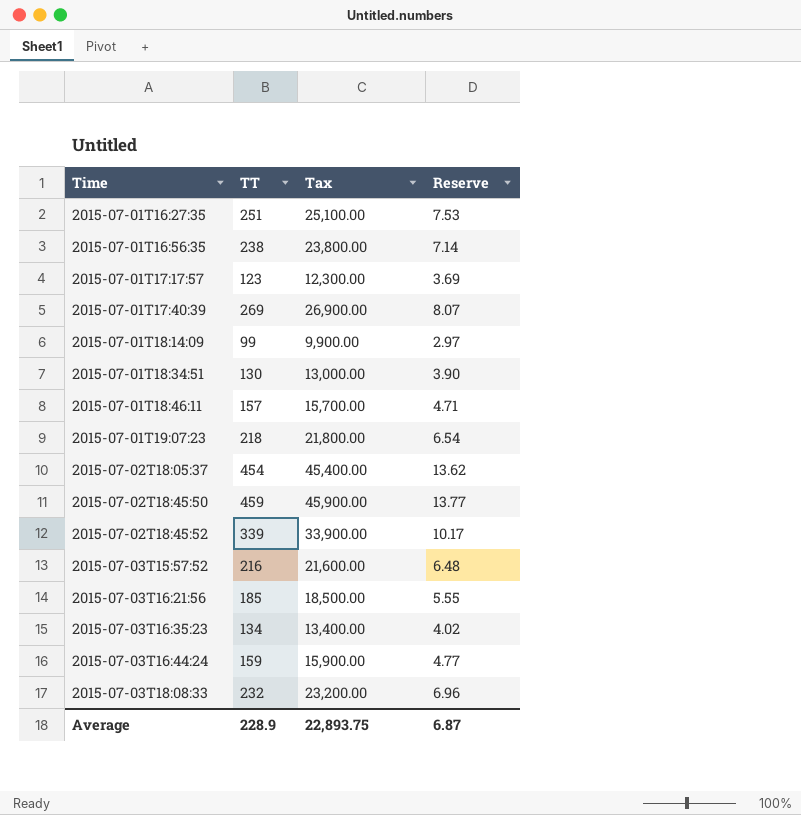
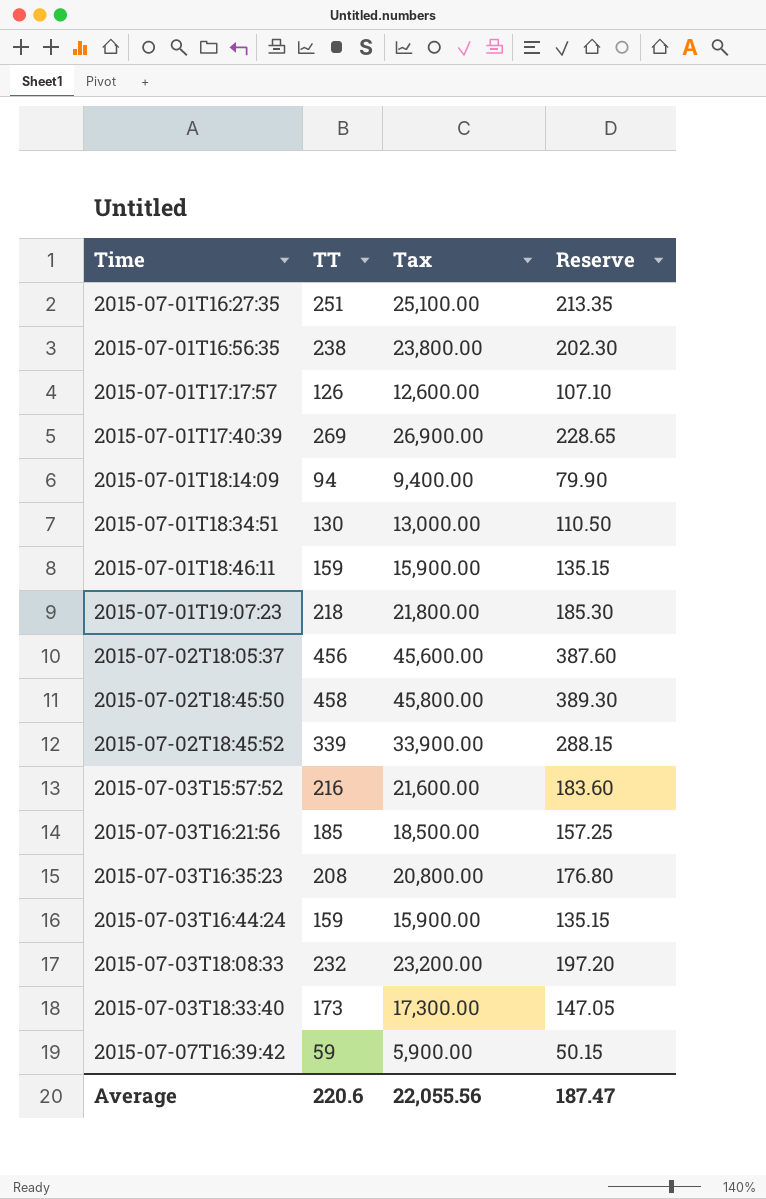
column Reserve | formula: [TT] * 0.03 -> [TT] * 0.85
2015-07-01T17:17:57 | TT: 123 -> 126
2015-07-01T17:17:57 | Tax: 12,300.00 -> 12,600.00
2015-07-01T18:14:09 | TT: 99 -> 94
2015-07-01T18:14:09 | Tax: 9,900.00 -> 9,400.00
2015-07-01T18:46:11 | TT: 157 -> 159
2015-07-01T18:46:11 | Tax: 15,700.00 -> 15,900.00
2015-07-02T18:05:37 | TT: 454 -> 456
2015-07-02T18:05:37 | Tax: 45,400.00 -> 45,600.00
2015-07-02T18:45:50 | TT: 459 -> 458
2015-07-02T18:45:50 | Tax: 45,900.00 -> 45,800.00
2015-07-03T16:35:23 | TT: 134 -> 208
2015-07-03T16:35:23 | Tax: 13,400.00 -> 20,800.00
row 2015-07-03T18:33:40: none -> 173 | 17,300.00 | 147.05
row 2015-07-07T16:39:42: none -> 59 | 5,900.00 | 50.15
Average | TT: 228.9 -> 220.6
Average | Tax: 22,893.75 -> 22,055.56
Average | Reserve: 6.87 -> 187.47

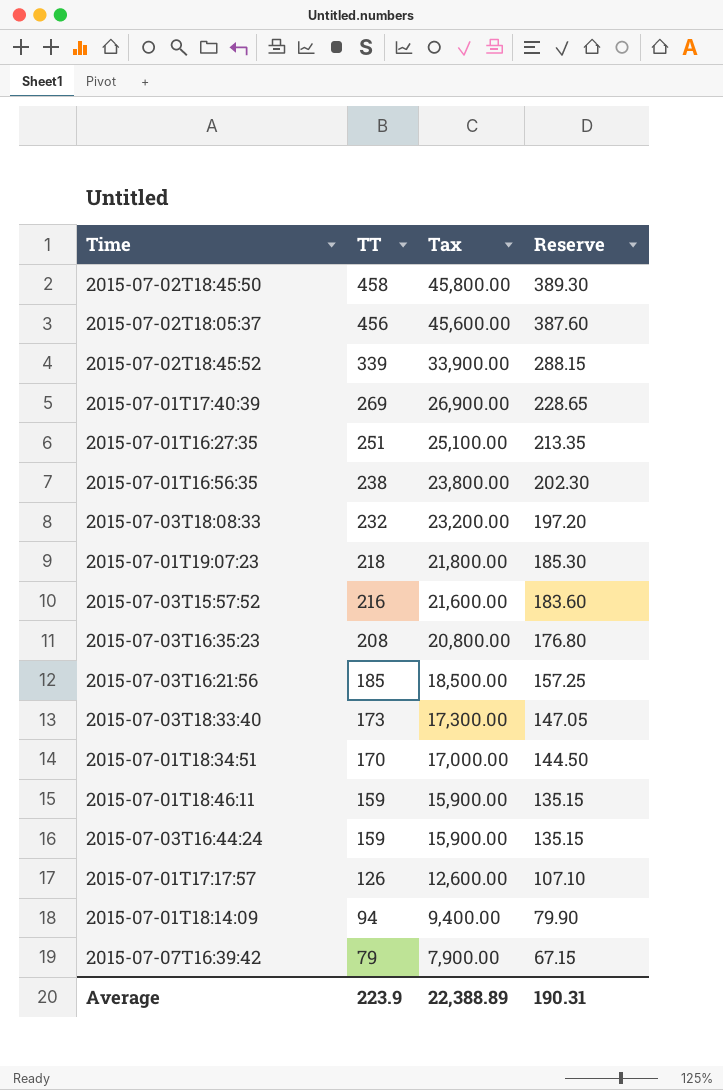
row order: Time ascending -> TT descending
2015-07-01T18:34:51 | TT: 130 -> 170
2015-07-01T18:34:51 | Tax: 13,000.00 -> 17,000.00
2015-07-01T18:34:51 | Reserve: 110.50 -> 144.50
2015-07-07T16:39:42 | TT: 59 -> 79
2015-07-07T16:39:42 | Tax: 5,900.00 -> 7,900.00
2015-07-07T16:39:42 | Reserve: 50.15 -> 67.15
Average | TT: 220.6 -> 223.9
Average | Tax: 22,055.56 -> 22,388.89
Average | Reserve: 187.47 -> 190.31

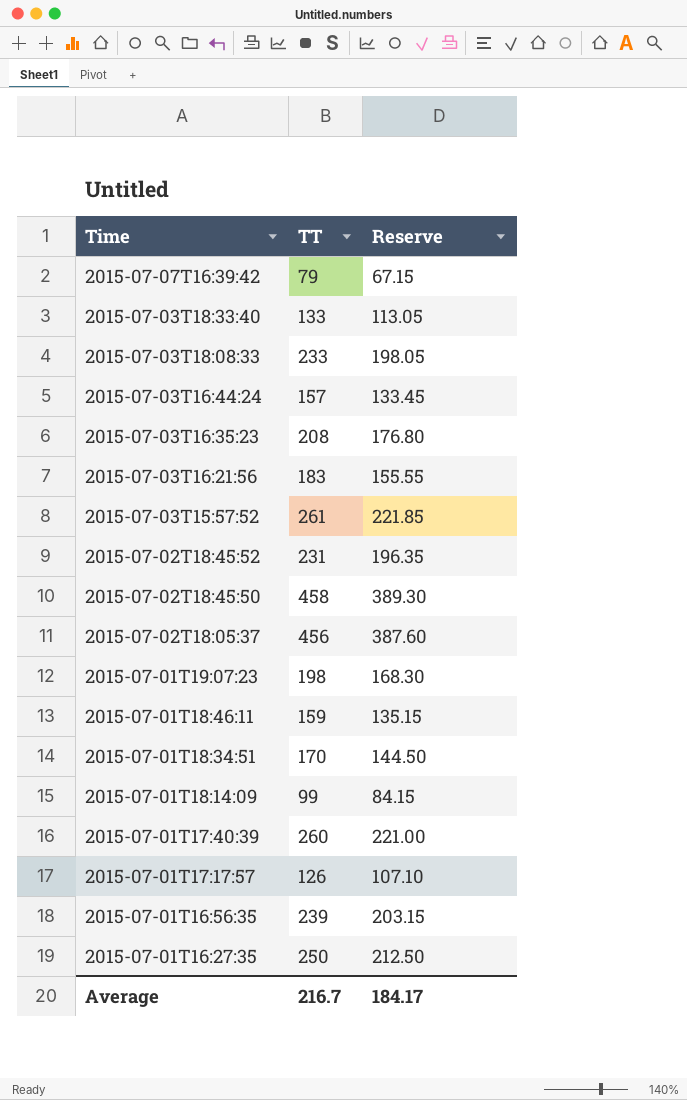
row order: TT descending -> Time descending
column Tax | formula: [TT] * 100 -> none
2015-07-03T18:33:40 | TT: 173 -> 133
2015-07-03T18:33:40 | Reserve: 147.05 -> 113.05
2015-07-03T18:08:33 | TT: 232 -> 233
2015-07-03T18:08:33 | Reserve: 197.20 -> 198.05
2015-07-03T16:44:24 | TT: 159 -> 157
2015-07-03T16:44:24 | Reserve: 135.15 -> 133.45
2015-07-03T16:21:56 | TT: 185 -> 183
2015-07-03T16:21:56 | Reserve: 157.25 -> 155.55
2015-07-03T15:57:52 | TT: 216 -> 261
2015-07-03T15:57:52 | Reserve: 183.60 -> 221.85
2015-07-02T18:45:52 | TT: 339 -> 231
2015-07-02T18:45:52 | Reserve: 288.15 -> 196.35
2015-07-01T19:07:23 | TT: 218 -> 198
2015-07-01T19:07:23 | Reserve: 185.30 -> 168.30
2015-07-01T18:14:09 | TT: 94 -> 99
2015-07-01T18:14:09 | Reserve: 79.90 -> 84.15
2015-07-01T17:40:39 | TT: 269 -> 260
2015-07-01T17:40:39 | Reserve: 228.65 -> 221.00
2015-07-01T16:56:35 | TT: 238 -> 239
2015-07-01T16:56:35 | Reserve: 202.30 -> 203.15
2015-07-01T16:27:35 | TT: 251 -> 250
2015-07-01T16:27:35 | Reserve: 213.35 -> 212.50
Average | TT: 223.9 -> 216.7
Average | Reserve: 190.31 -> 184.17

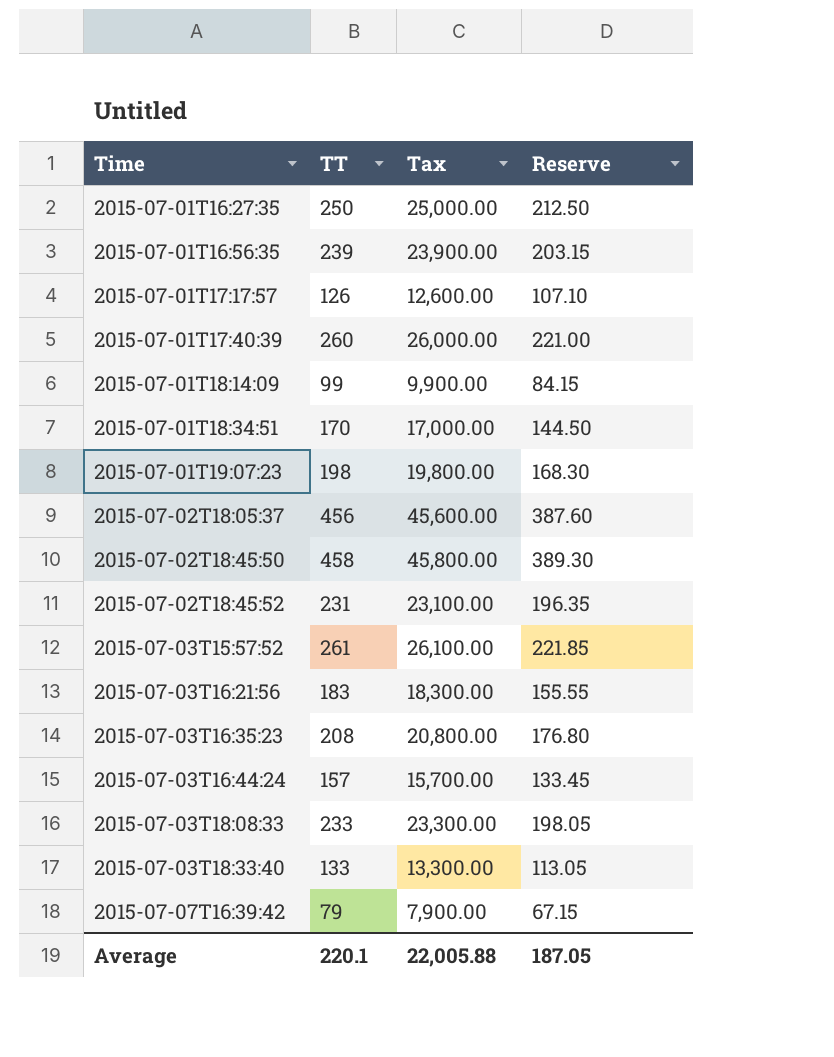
row order: Time descending -> Time ascending
column Tax | formula: none -> [TT] * 100
row 2015-07-01T18:46:11: 159 | 135.15 -> none
Average | TT: 216.7 -> 220.1
Average | Reserve: 184.17 -> 187.05

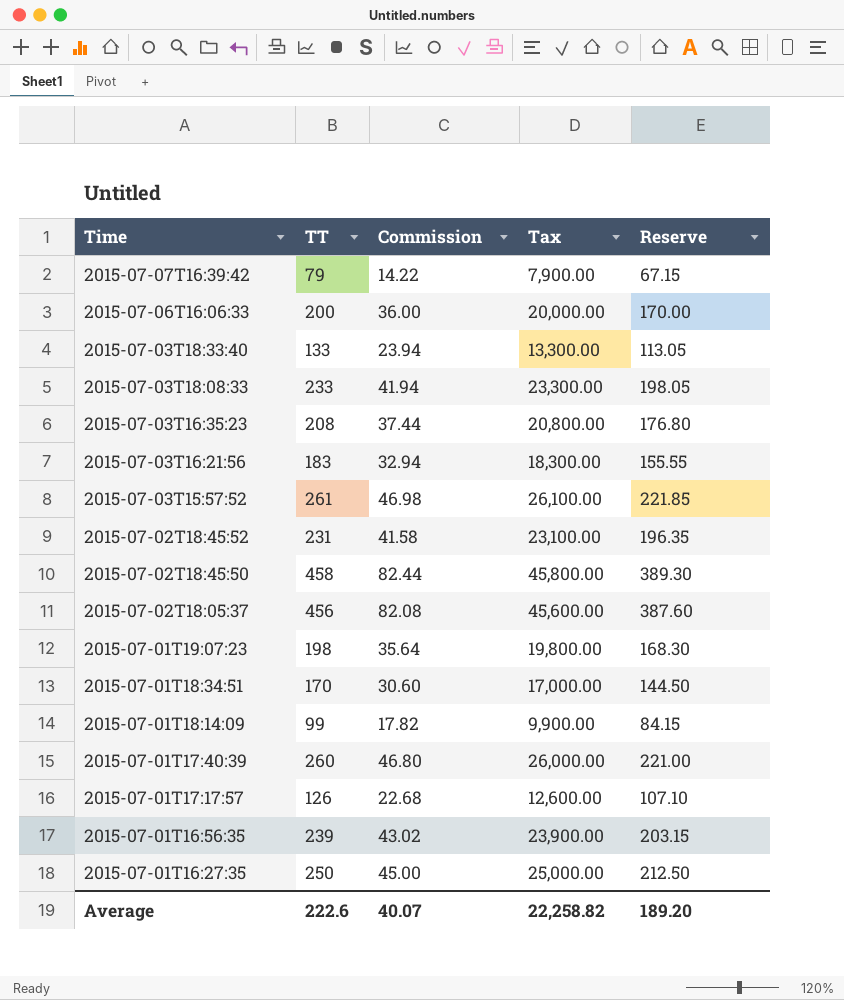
row order: Time ascending -> Time descending
column Commission | formula: none -> [TT] * 0.18
row 2015-07-03T16:44:24: 157 | 15,700.00 | 133.45 -> none
row 2015-07-06T16:06:33: none -> 200 | 36.00 | 20,000.00 | 170.00
Average | TT: 220.1 -> 222.6
Average | Tax: 22,005.88 -> 22,258.82
Average | Reserve: 187.05 -> 189.20

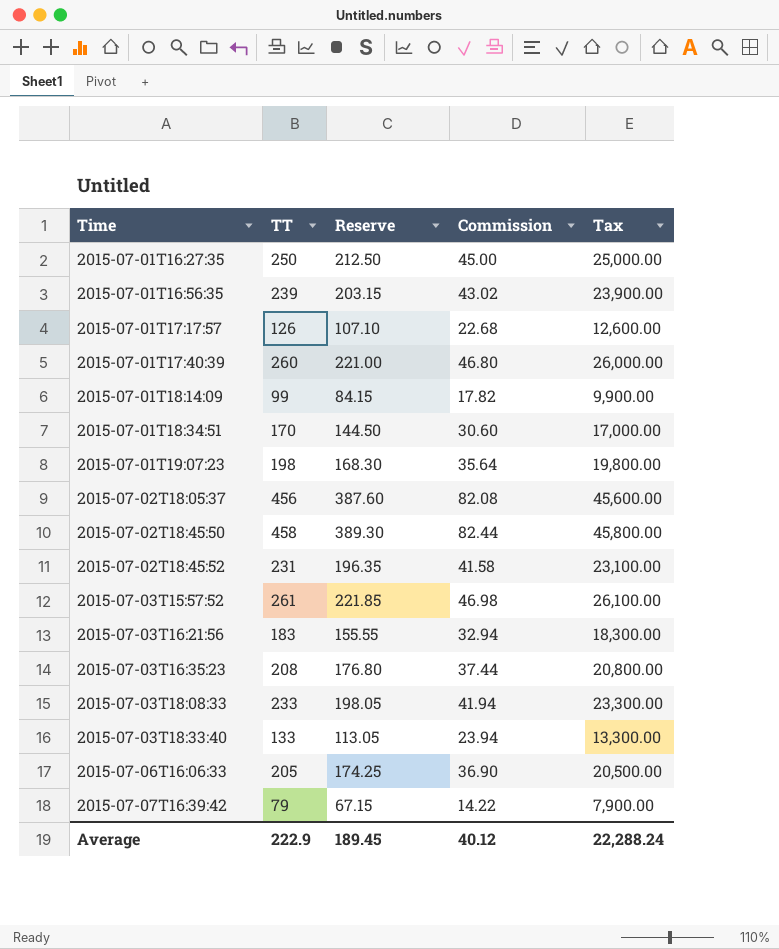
row order: Time descending -> Time ascending
column Reserve | position: 5 -> 3
2015-07-06T16:06:33 | TT: 200 -> 205
2015-07-06T16:06:33 | Reserve: 170.00 -> 174.25
2015-07-06T16:06:33 | Commission: 36.00 -> 36.90
2015-07-06T16:06:33 | Tax: 20,000.00 -> 20,500.00
Average | TT: 222.6 -> 222.9
Average | Reserve: 189.20 -> 189.45
Average | Commission: 40.07 -> 40.12
Average | Tax: 22,258.82 -> 22,288.24

